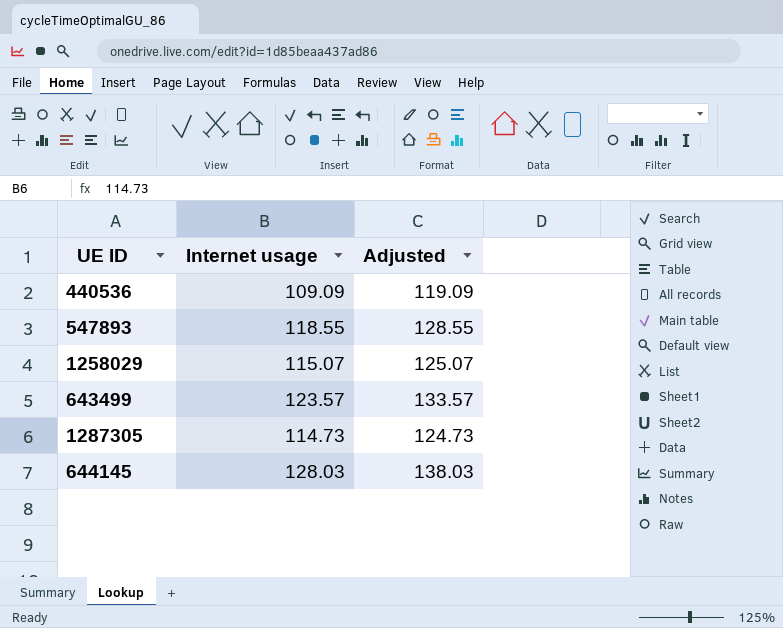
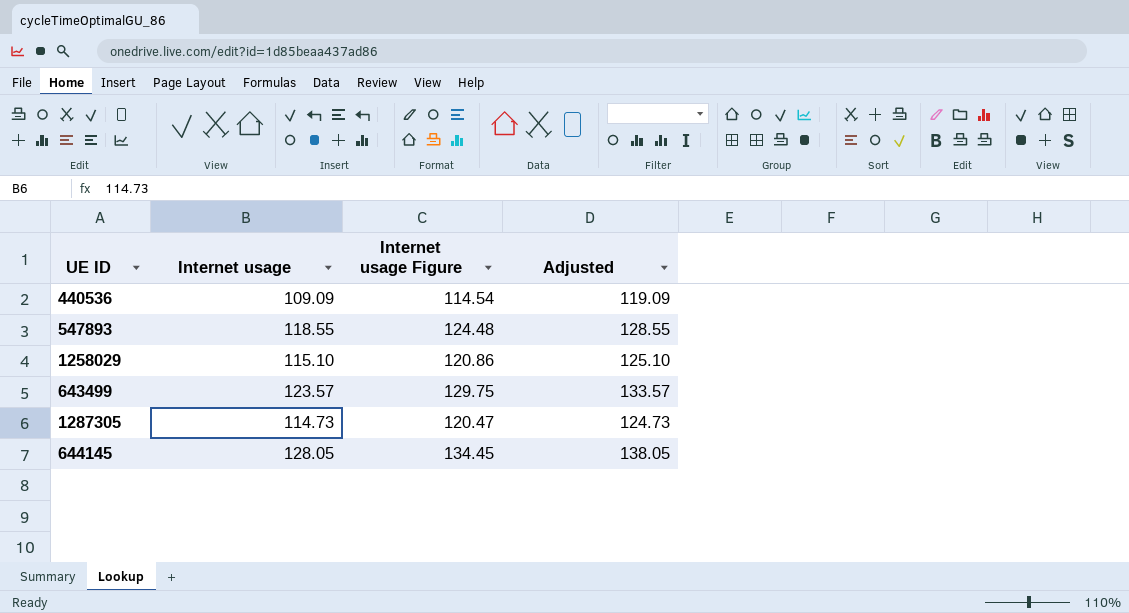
column Internet usage Figure | formula: none -> [Internet usage] * 1.05
1258029 | Internet usage: 115.07 -> 115.10
1258029 | Adjusted: 125.07 -> 125.10
644145 | Internet usage: 128.03 -> 128.05
644145 | Adjusted: 138.03 -> 138.05

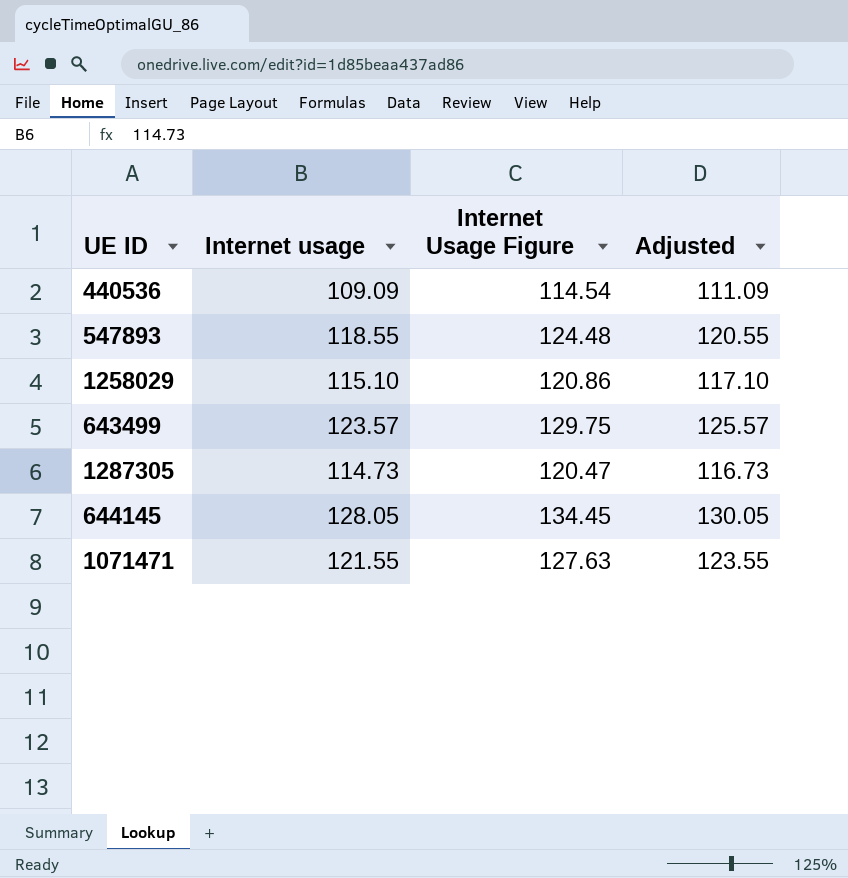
column name: Internet usage Figure -> Internet Usage Figure
column Adjusted | formula: [Internet usage] + 10 -> [Internet usage] + 2
row 1071471: none -> 121.55 | 127.63 | 123.55

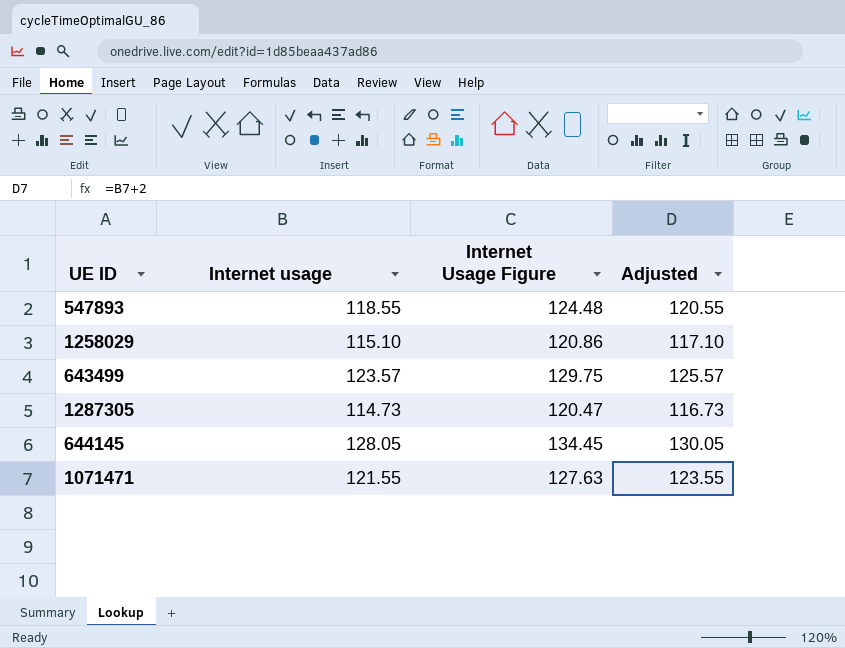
row 440536: 109.09 | 114.54 | 111.09 -> none

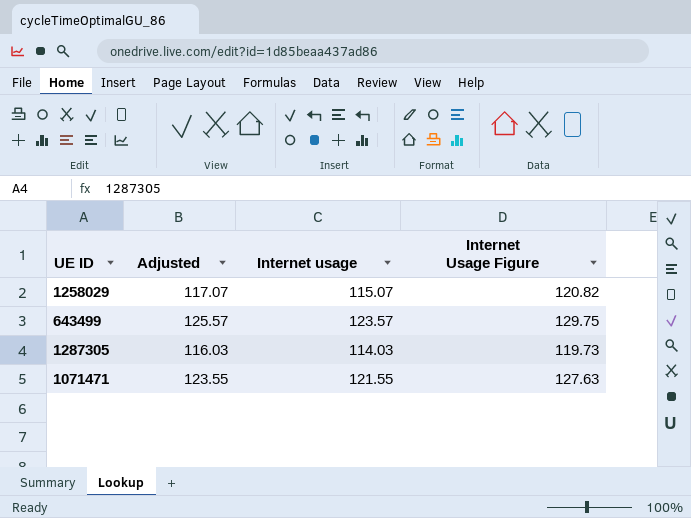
column Adjusted | position: 4 -> 2
row 547893: 118.55 | 124.48 | 120.55 -> none
row 644145: 128.05 | 134.45 | 130.05 -> none
1258029 | Adjusted: 117.10 -> 117.07
1258029 | Internet usage: 115.10 -> 115.07
1258029 | Internet Usage Figure: 120.86 -> 120.82
1287305 | Adjusted: 116.73 -> 116.03
1287305 | Internet usage: 114.73 -> 114.03
1287305 | Internet Usage Figure: 120.47 -> 119.73

